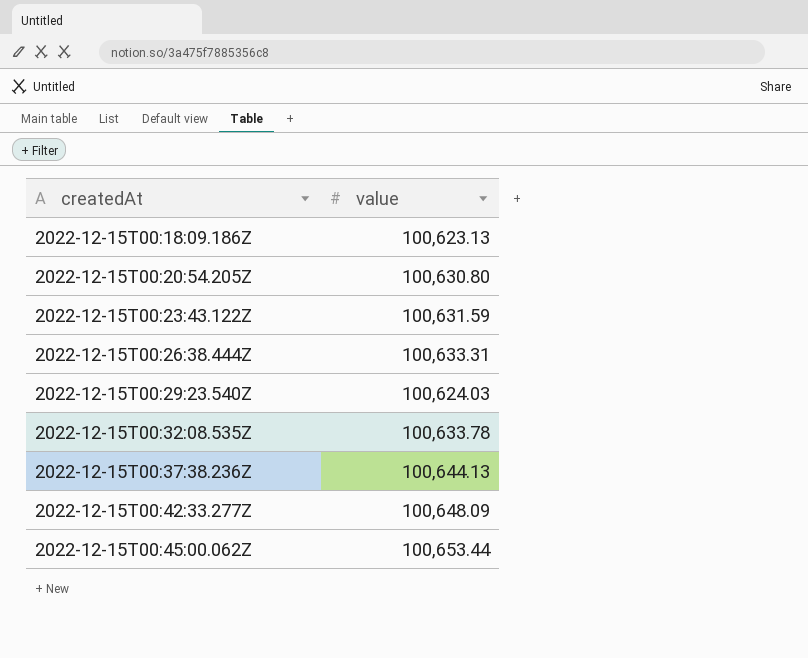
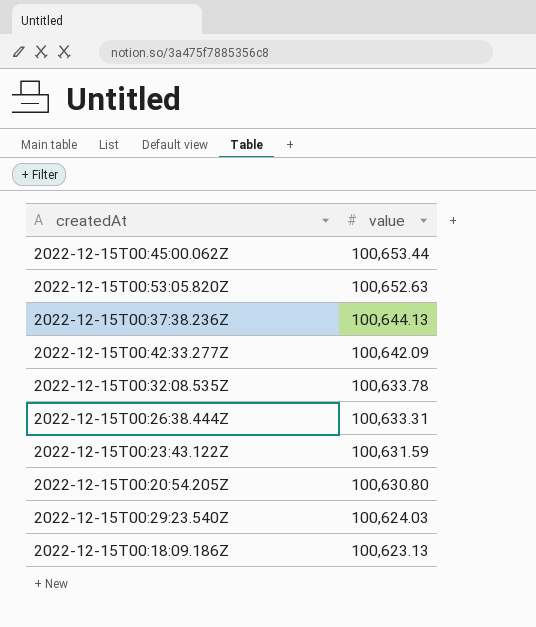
row order: createdAt ascending -> value descending
row 2022-12-15T00:53:05.820Z: none -> 100,652.63
2022-12-15T00:42:33.277Z | value: 100,648.09 -> 100,642.09

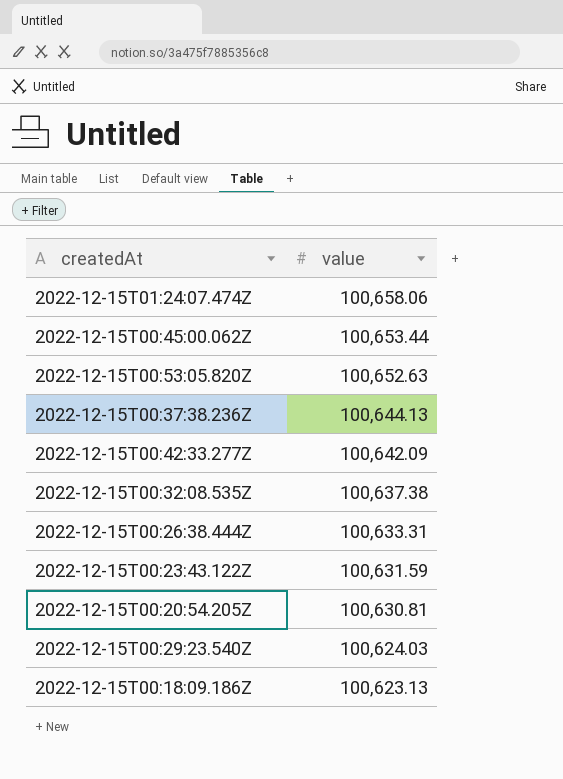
row 2022-12-15T01:24:07.474Z: none -> 100,658.06
2022-12-15T00:32:08.535Z | value: 100,633.78 -> 100,637.38
2022-12-15T00:20:54.205Z | value: 100,630.80 -> 100,630.81

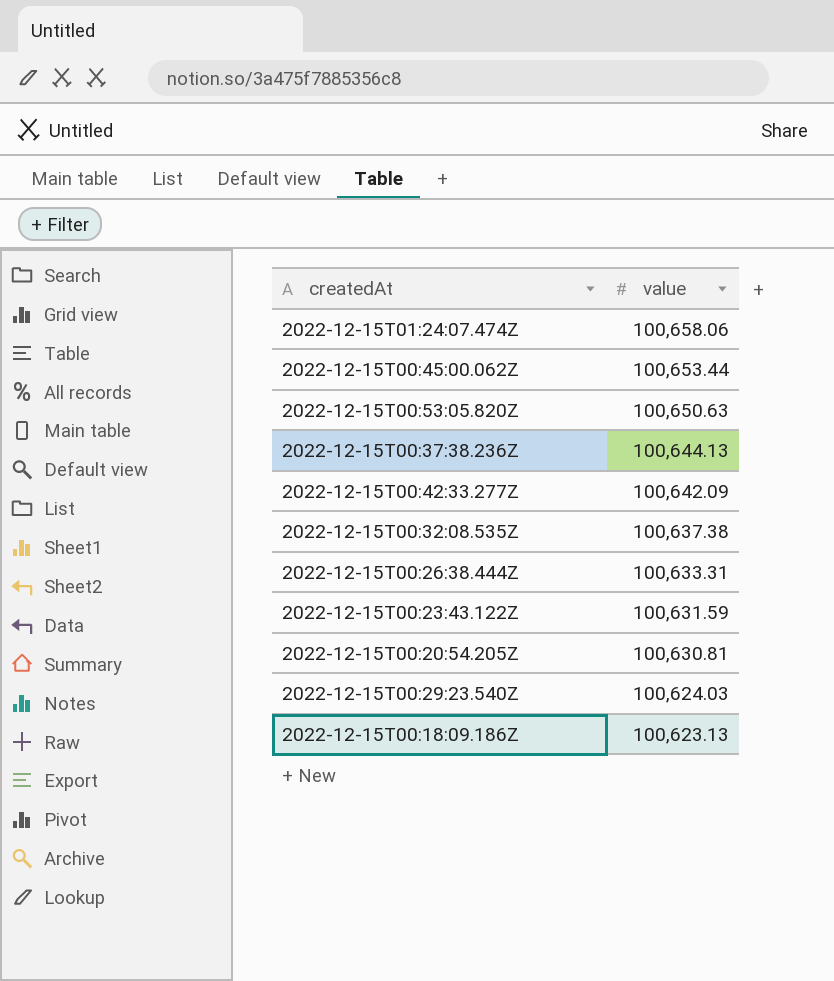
2022-12-15T00:53:05.820Z | value: 100,652.63 -> 100,650.63

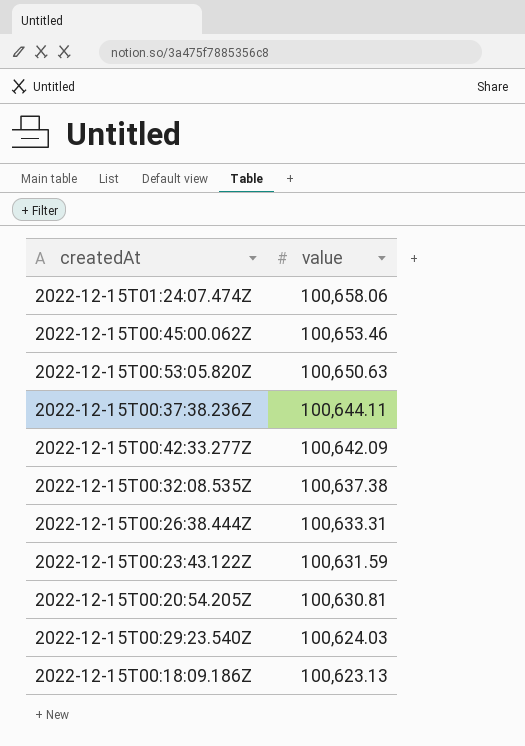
2022-12-15T00:45:00.062Z | value: 100,653.44 -> 100,653.46
2022-12-15T00:37:38.236Z | value: 100,644.13 -> 100,644.11

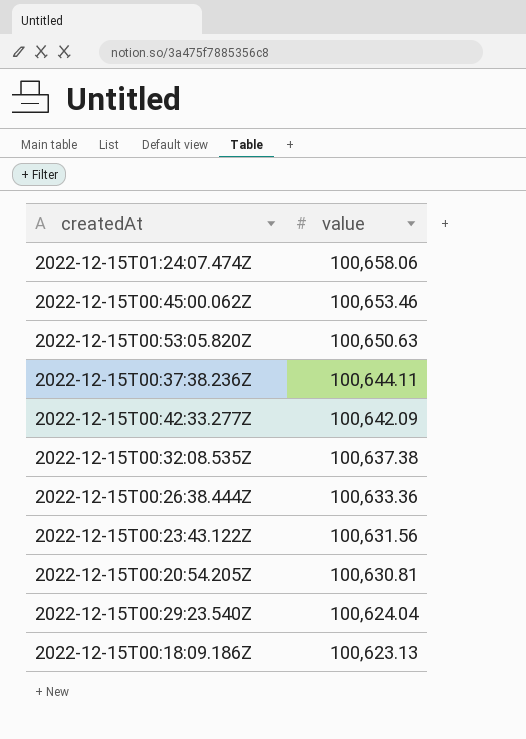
2022-12-15T00:26:38.444Z | value: 100,633.31 -> 100,633.36
2022-12-15T00:23:43.122Z | value: 100,631.59 -> 100,631.56
2022-12-15T00:29:23.540Z | value: 100,624.03 -> 100,624.04

